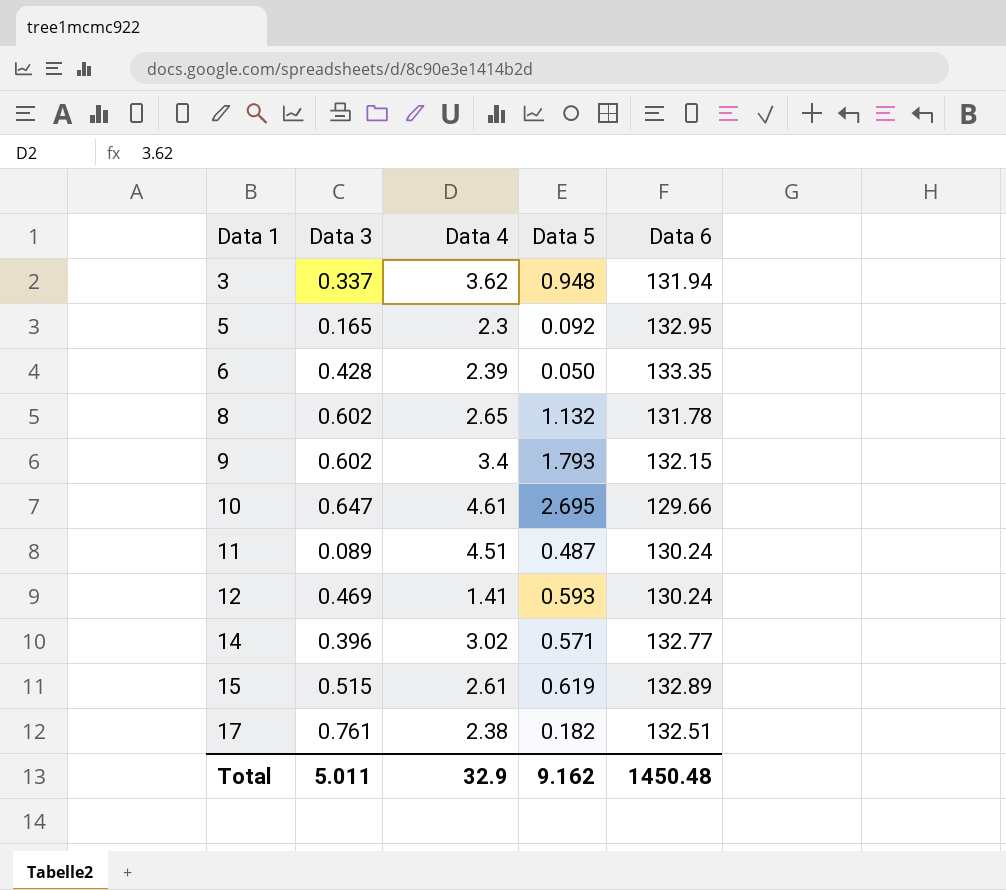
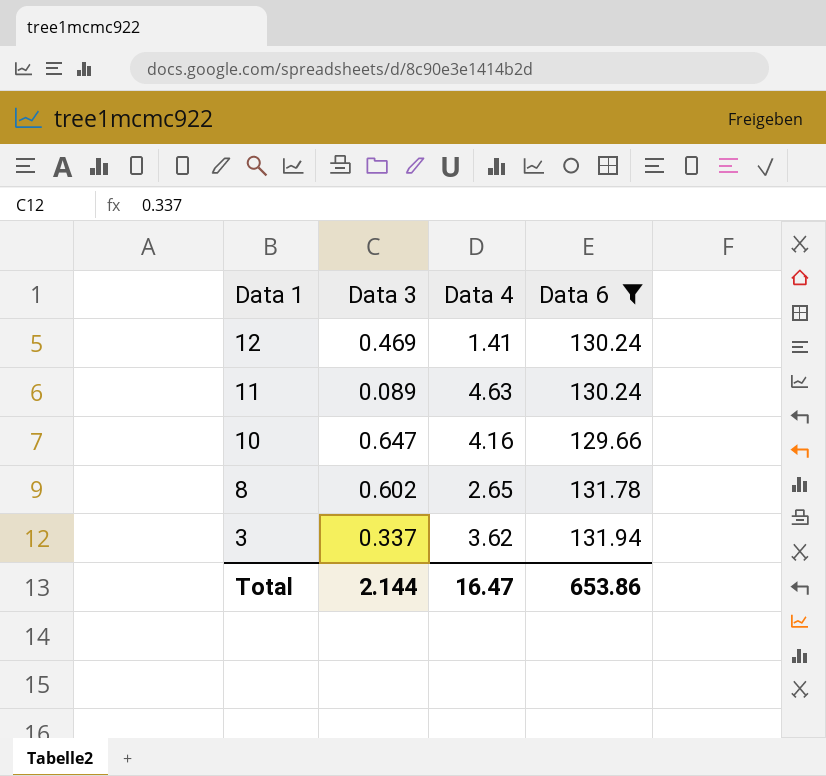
filter: none -> Data 6 <= 131.94
row order: Data 1 ascending -> Data 1 descending
column Data 5 | position: 4 -> none
11 | Data 4: 4.51 -> 4.63
10 | Data 4: 4.61 -> 4.16
Total | Data 3: 5.011 -> 2.144
Total | Data 4: 32.9 -> 16.47
Total | Data 6: 1450.48 -> 653.86

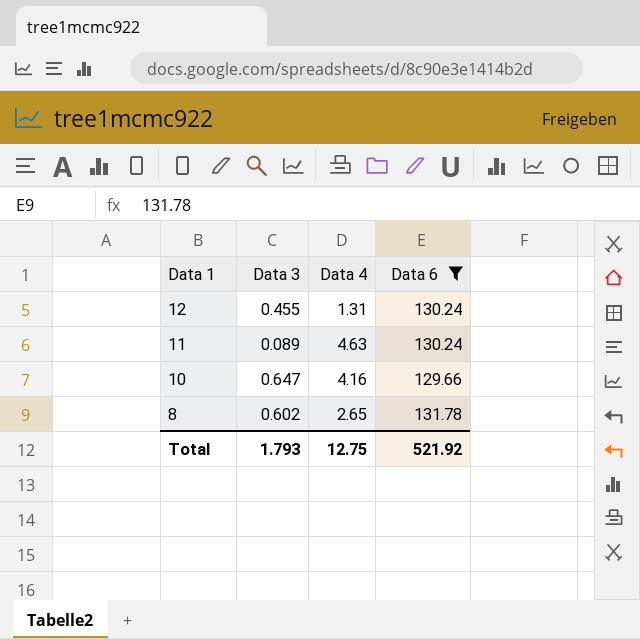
row 3: 0.337 | 3.62 | 131.94 -> none
12 | Data 3: 0.469 -> 0.455
12 | Data 4: 1.41 -> 1.31
Total | Data 3: 2.144 -> 1.793
Total | Data 4: 16.47 -> 12.75
Total | Data 6: 653.86 -> 521.92

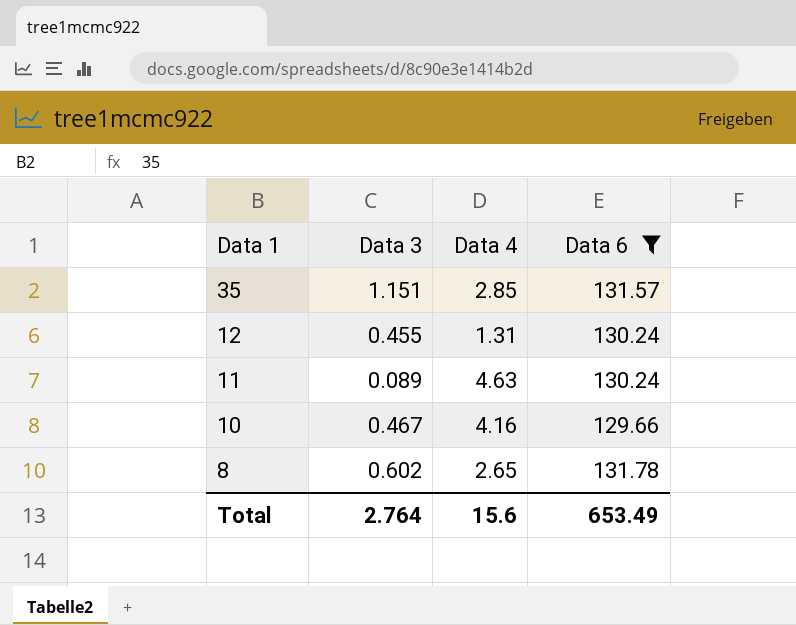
row 35: none -> 1.151 | 2.85 | 131.57
10 | Data 3: 0.647 -> 0.467
Total | Data 3: 1.793 -> 2.764
Total | Data 4: 12.75 -> 15.6
Total | Data 6: 521.92 -> 653.49

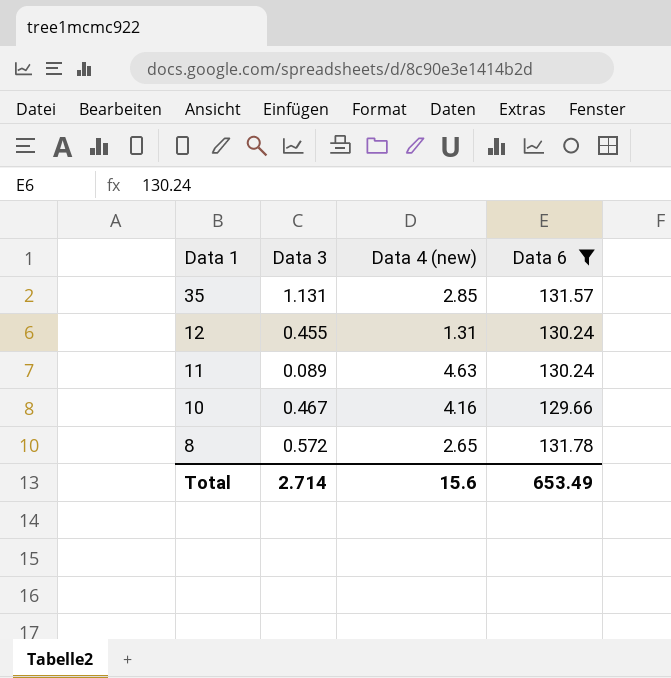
column name: Data 4 -> Data 4 (new)
35 | Data 3: 1.151 -> 1.131
8 | Data 3: 0.602 -> 0.572
Total | Data 3: 2.764 -> 2.714

